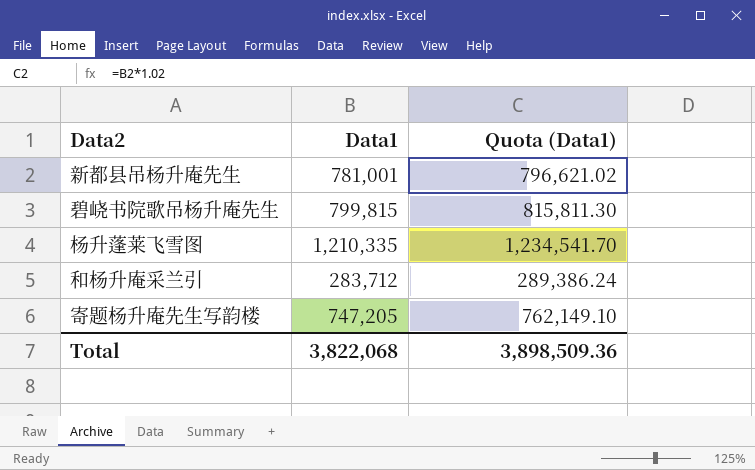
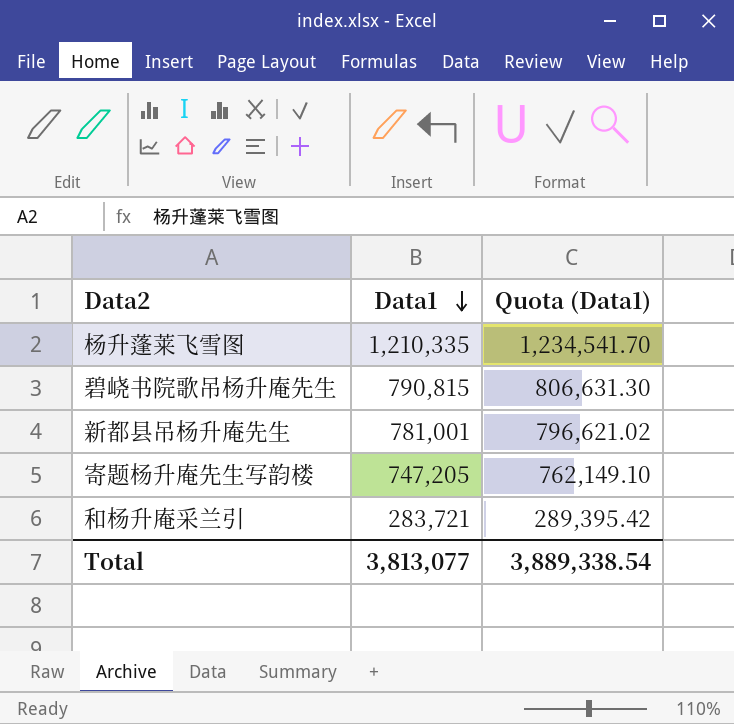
row order: none -> Data1 descending
碧峣书院歌吊杨升庵先生 | Data1: 799,815 -> 790,815
碧峣书院歌吊杨升庵先生 | Quota (Data1): 815,811.30 -> 806,631.30
和杨升庵采兰引 | Data1: 283,712 -> 283,721
和杨升庵采兰引 | Quota (Data1): 289,386.24 -> 289,395.42
Total | Data1: 3,822,068 -> 3,813,077
Total | Quota (Data1): 3,898,509.36 -> 3,889,338.54

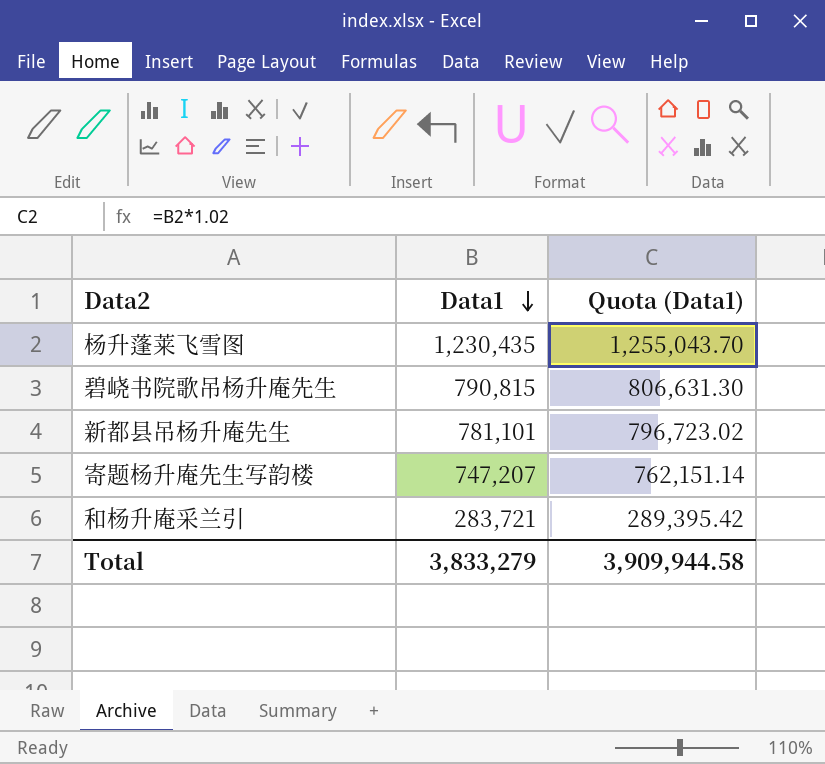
杨升蓬莱飞雪图 | Data1: 1,210,335 -> 1,230,435
杨升蓬莱飞雪图 | Quota (Data1): 1,234,541.70 -> 1,255,043.70
新都县吊杨升庵先生 | Data1: 781,001 -> 781,101
新都县吊杨升庵先生 | Quota (Data1): 796,621.02 -> 796,723.02
寄题杨升庵先生写韵楼 | Data1: 747,205 -> 747,207
寄题杨升庵先生写韵楼 | Quota (Data1): 762,149.10 -> 762,151.14
Total | Data1: 3,813,077 -> 3,833,279
Total | Quota (Data1): 3,889,338.54 -> 3,909,944.58

